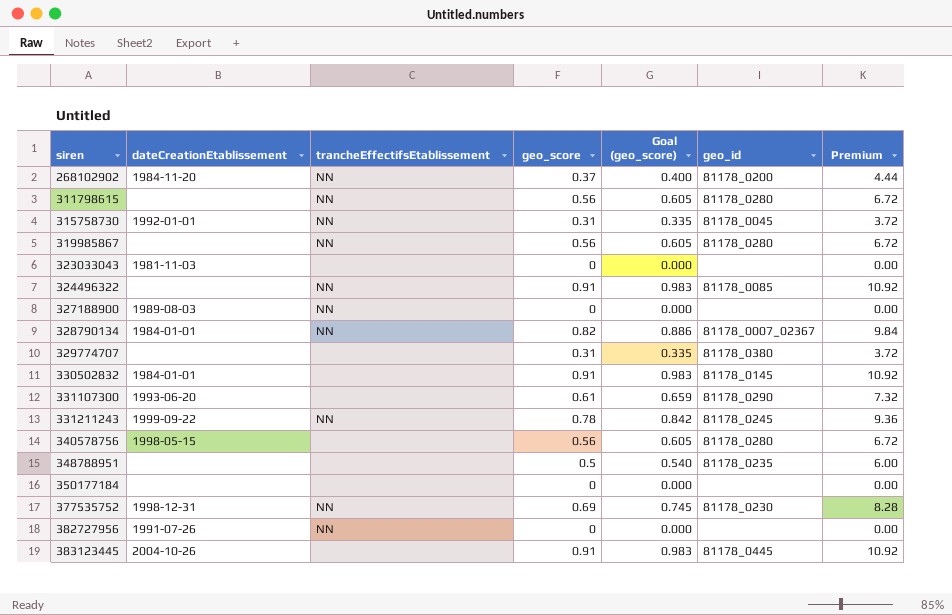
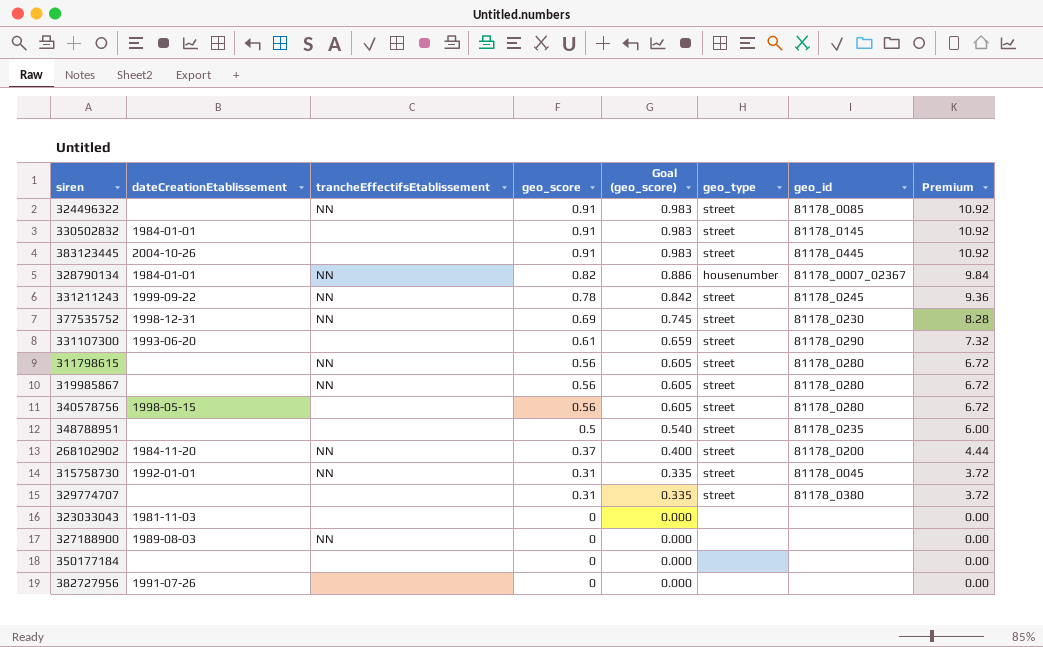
row order: siren ascending -> geo_score descending
column geo_type | position: none -> 6
382727956 | trancheEffectifsEtablissement: NN -> none

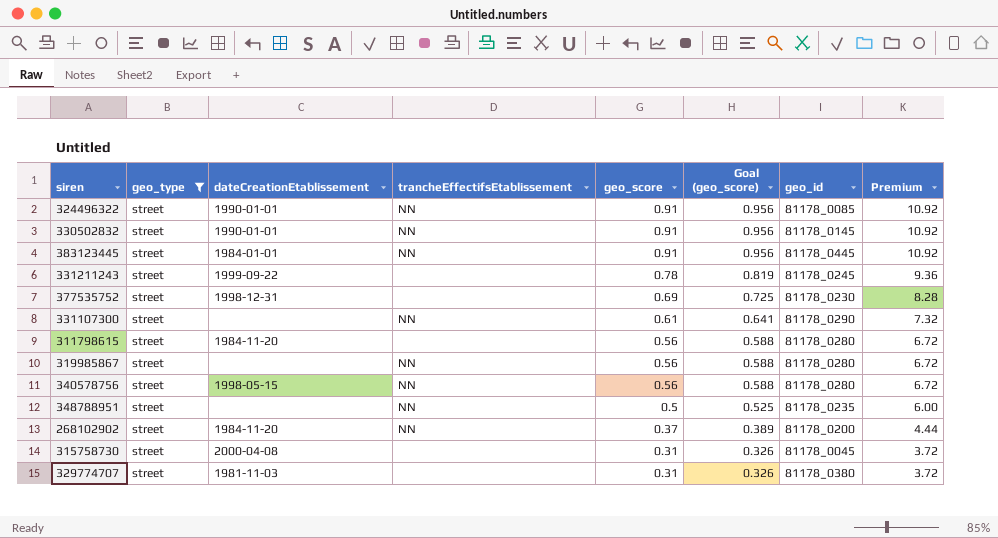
filter: none -> geo_type = street
column geo_type | position: 6 -> 2
column Goal (geo_score) | formula: [geo_score] * 1.08 -> [geo_score] * 1.05
324496322 | dateCreationEtablissement: none -> 1990-01-01
330502832 | dateCreationEtablissement: 1984-01-01 -> 1990-01-01
330502832 | trancheEffectifsEtablissement: none -> NN
383123445 | dateCreationEtablissement: 2004-10-26 -> 1984-01-01
383123445 | trancheEffectifsEtablissement: none -> NN
331211243 | trancheEffectifsEtablissement: NN -> none
377535752 | trancheEffectifsEtablissement: NN -> none
331107300 | dateCreationEtablissement: 1993-06-20 -> none
331107300 | trancheEffectifsEtablissement: none -> NN
311798615 | dateCreationEtablissement: none -> 1984-11-20
311798615 | trancheEffectifsEtablissement: NN -> none
340578756 | trancheEffectifsEtablissement: none -> NN
348788951 | trancheEffectifsEtablissement: none -> NN
315758730 | dateCreationEtablissement: 1992-01-01 -> 2000-04-08
315758730 | trancheEffectifsEtablissement: NN -> none
329774707 | dateCreationEtablissement: none -> 1981-11-03

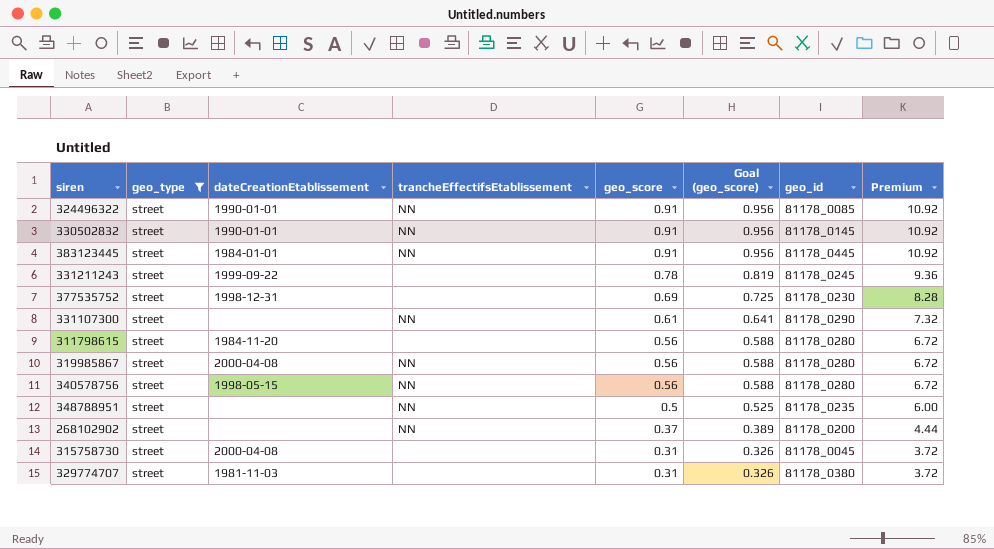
319985867 | dateCreationEtablissement: none -> 2000-04-08
268102902 | dateCreationEtablissement: 1984-11-20 -> none

